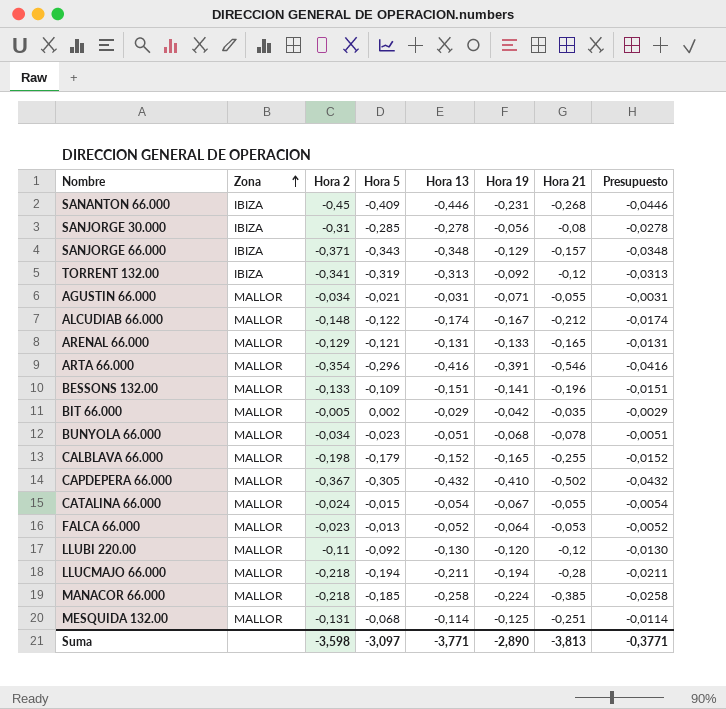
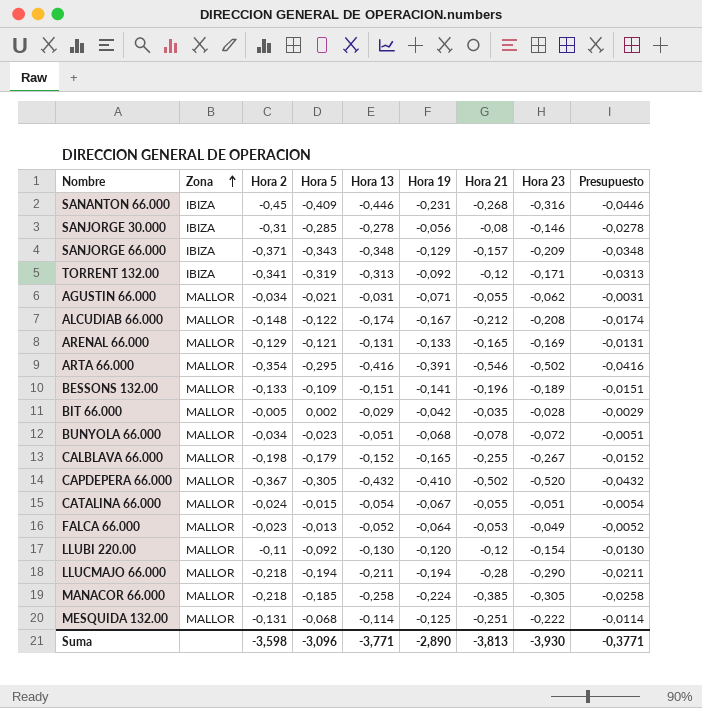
column Hora 23 | position: none -> 8
ARTA 66.000 | Hora 5: -0,296 -> -0,295
Suma | Hora 5: -3,097 -> -3,096

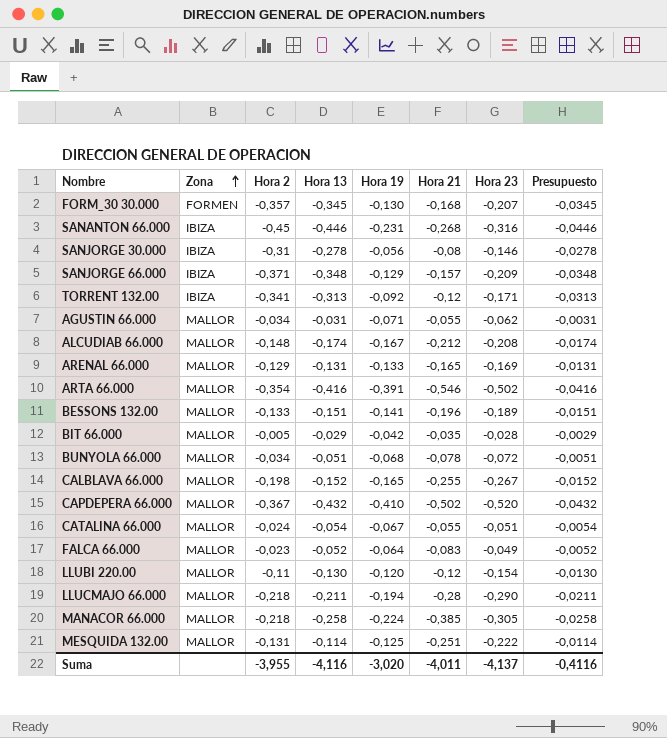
column Hora 5 | position: 4 -> none
row FORM_30 30.000: none -> FORMEN | -0,357 | -0,345 | -0,130 | -0,168 | -0,207 | -0,0345
FALCA 66.000 | Hora 21: -0,053 -> -0,083
Suma | Hora 2: -3,598 -> -3,955
Suma | Hora 13: -3,771 -> -4,116
Suma | Hora 19: -2,890 -> -3,020
Suma | Hora 21: -3,813 -> -4,011
Suma | Hora 23: -3,930 -> -4,137
Suma | Presupuesto: -0,3771 -> -0,4116

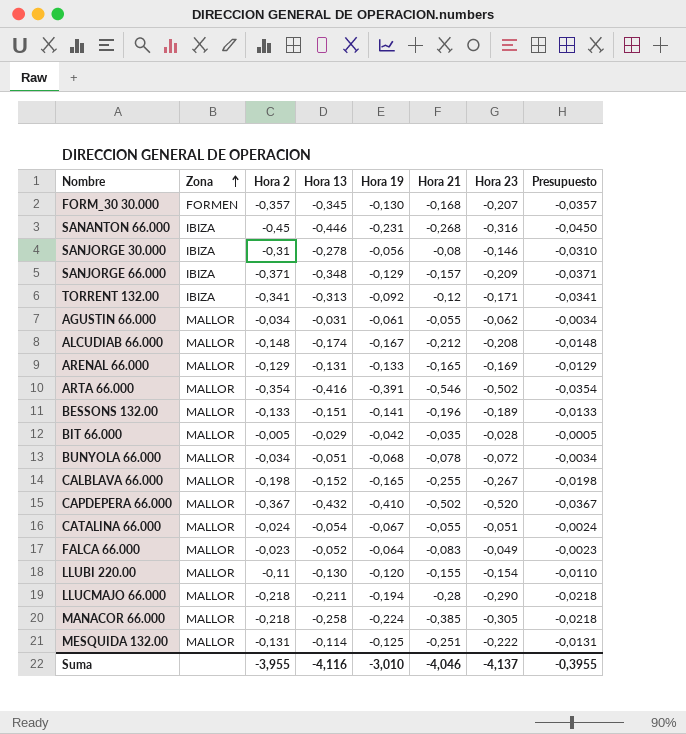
column Presupuesto | formula: [Hora 13] * 0,1 -> [Hora 2] * 0,1
AGUSTIN 66.000 | Hora 19: -0,071 -> -0,061
LLUBI 220.00 | Hora 21: -0,12 -> -0,155
Suma | Hora 19: -3,020 -> -3,010
Suma | Hora 21: -4,011 -> -4,046
Suma | Presupuesto: -0,4116 -> -0,3955

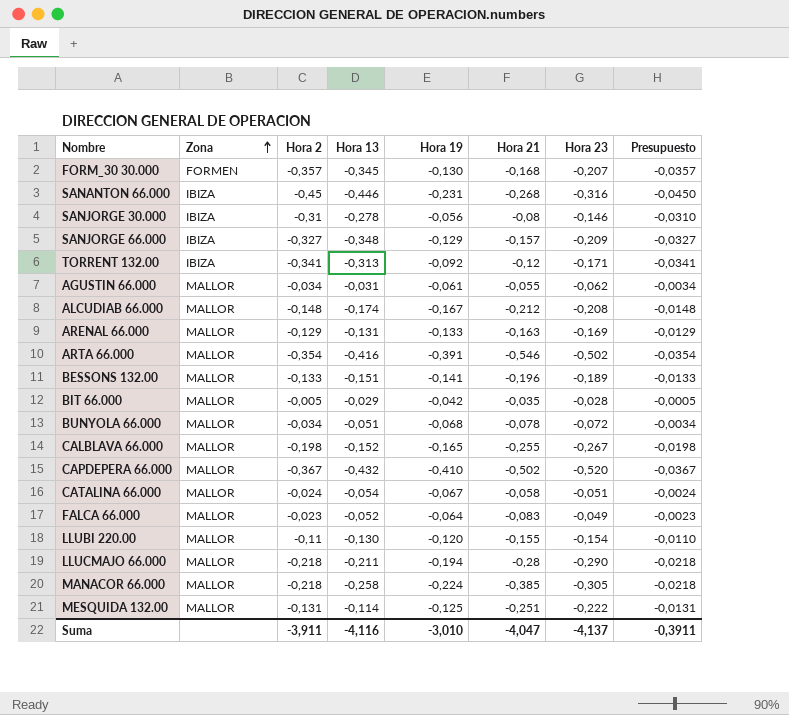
SANJORGE 66.000 | Hora 2: -0,371 -> -0,327
SANJORGE 66.000 | Presupuesto: -0,0371 -> -0,0327
ARENAL 66.000 | Hora 21: -0,165 -> -0,163
CATALINA 66.000 | Hora 21: -0,055 -> -0,058
Suma | Hora 2: -3,955 -> -3,911
Suma | Hora 21: -4,046 -> -4,047
Suma | Presupuesto: -0,3955 -> -0,3911

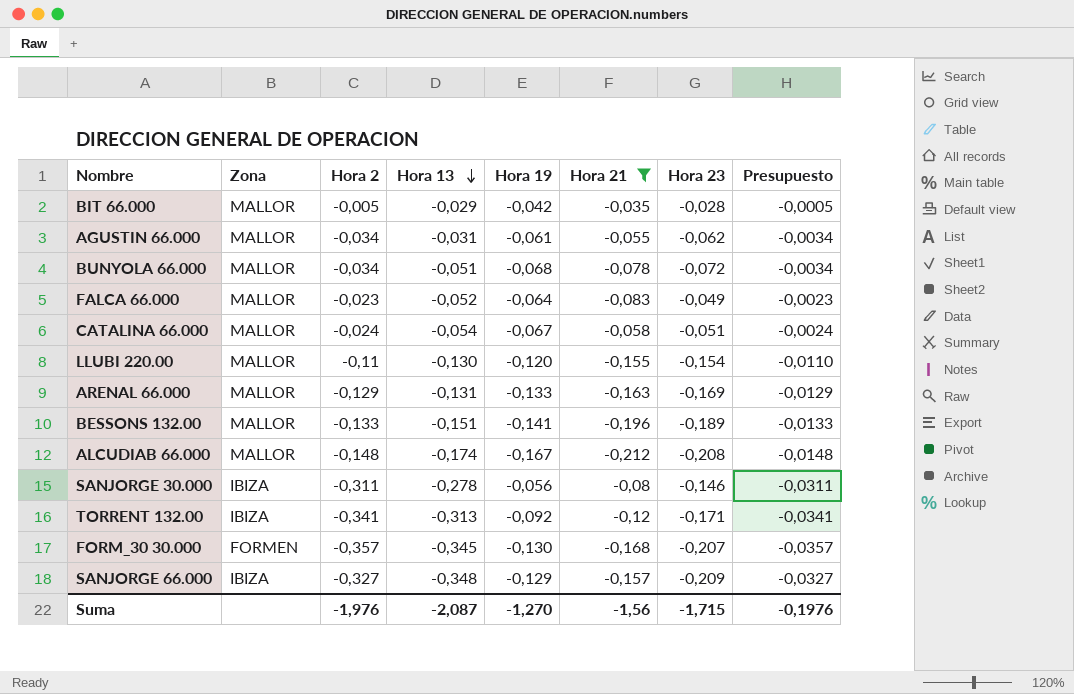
filter: none -> Hora 21 >= -0,212
row order: Zona ascending -> Hora 13 descending
SANJORGE 30.000 | Hora 2: -0,31 -> -0,311
SANJORGE 30.000 | Presupuesto: -0,0310 -> -0,0311
Suma | Hora 2: -3,911 -> -1,976
Suma | Hora 13: -4,116 -> -2,087
Suma | Hora 19: -3,010 -> -1,270
Suma | Hora 21: -4,047 -> -1,56
Suma | Hora 23: -4,137 -> -1,715
Suma | Presupuesto: -0,3911 -> -0,1976

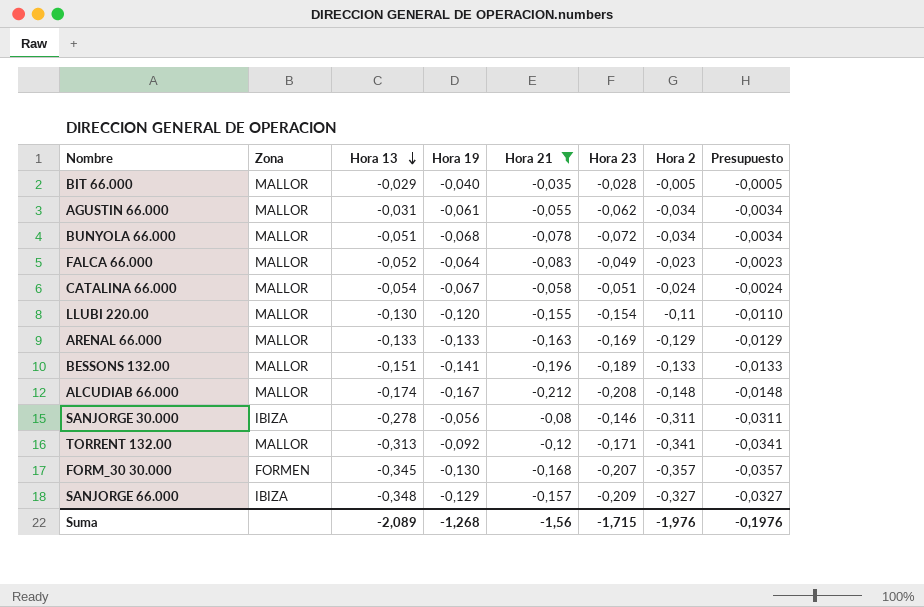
column Hora 2 | position: 3 -> 7
BIT 66.000 | Hora 19: -0,042 -> -0,040
ARENAL 66.000 | Hora 13: -0,131 -> -0,133
TORRENT 132.00 | Zona: IBIZA -> MALLOR
Suma | Hora 13: -2,087 -> -2,089
Suma | Hora 19: -1,270 -> -1,268

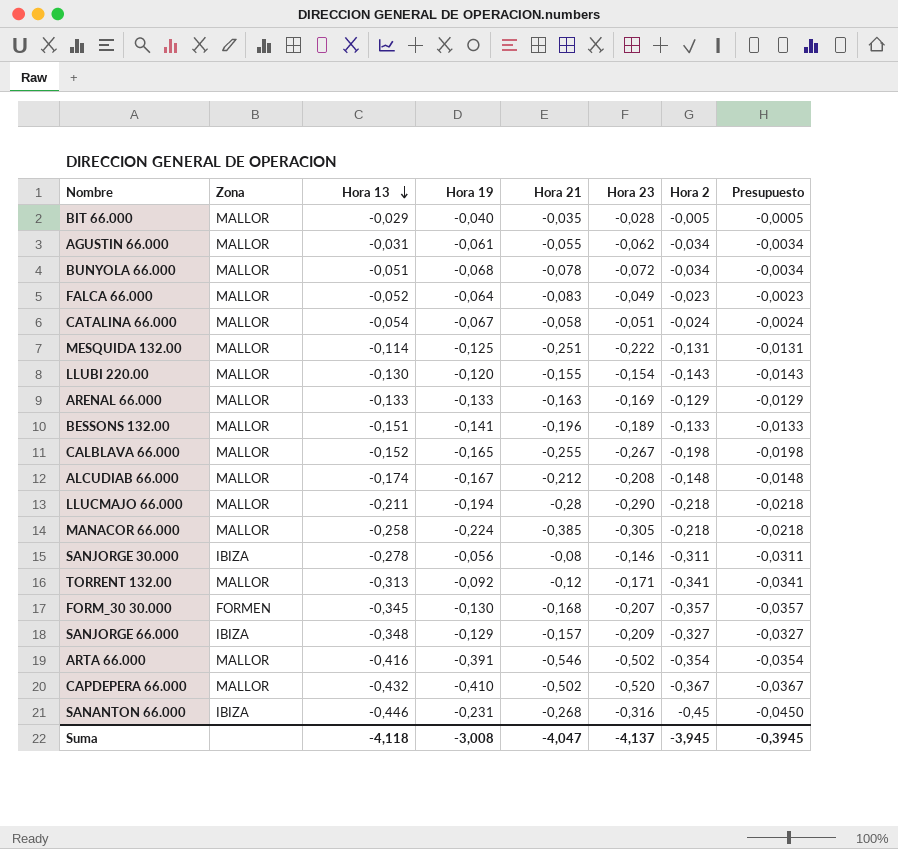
filter: Hora 21 >= -0,212 -> none
LLUBI 220.00 | Hora 2: -0,11 -> -0,143
LLUBI 220.00 | Presupuesto: -0,0110 -> -0,0143
Suma | Hora 13: -2,089 -> -4,118
Suma | Hora 19: -1,268 -> -3,008
Suma | Hora 21: -1,56 -> -4,047
Suma | Hora 23: -1,715 -> -4,137
Suma | Hora 2: -1,976 -> -3,945
Suma | Presupuesto: -0,1976 -> -0,3945

